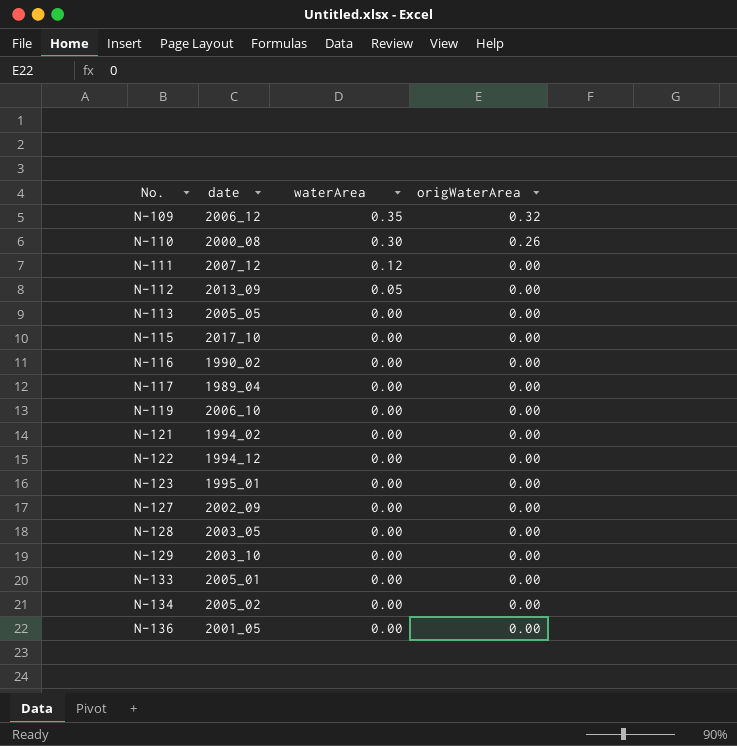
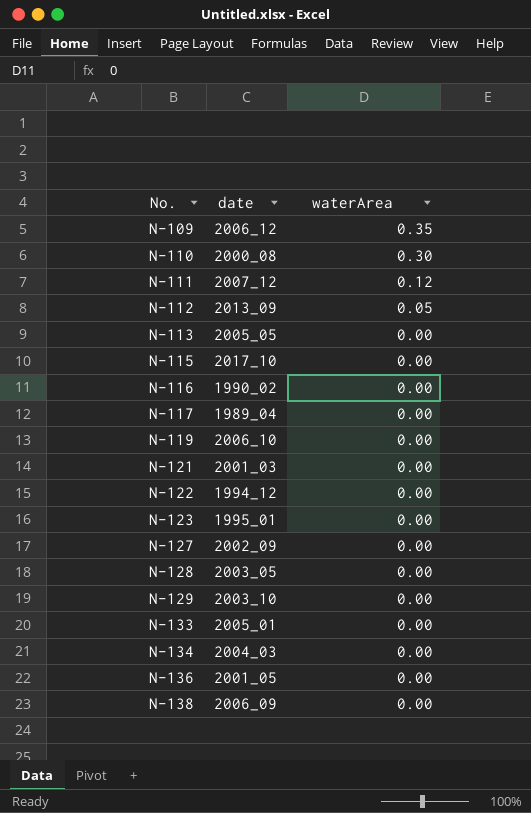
column origWaterArea | position: 4 -> none
N-121 | date: 1994_02 -> 2001_03
N-134 | date: 2005_02 -> 2004_03
row N-138: none -> 2006_09 | 0.00

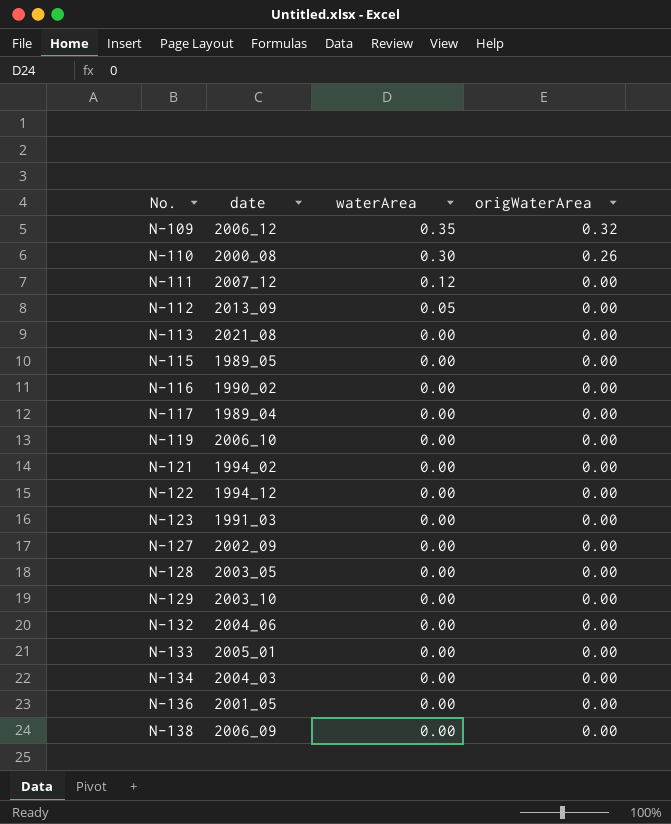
column origWaterArea | position: none -> 4
N-113 | date: 2005_05 -> 2021_08
N-115 | date: 2017_10 -> 1989_05
N-121 | date: 2001_03 -> 1994_02
N-123 | date: 1995_01 -> 1991_03
row N-132: none -> 2004_06 | 0.00 | 0.00

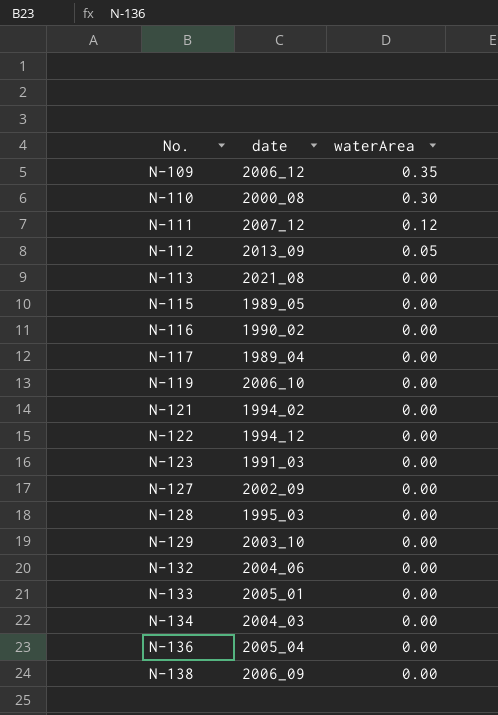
column origWaterArea | position: 4 -> none
N-128 | date: 2003_05 -> 1995_03
N-136 | date: 2001_05 -> 2005_04

